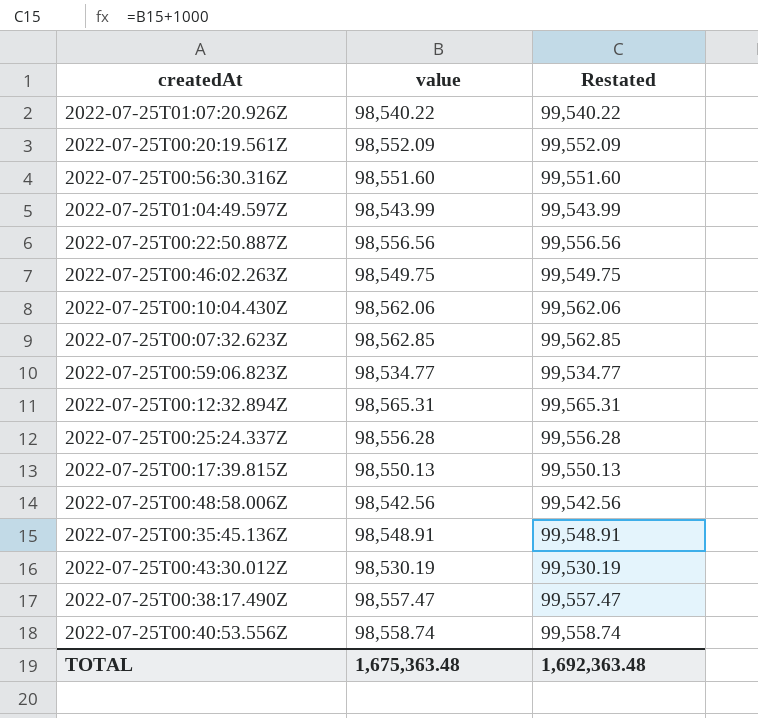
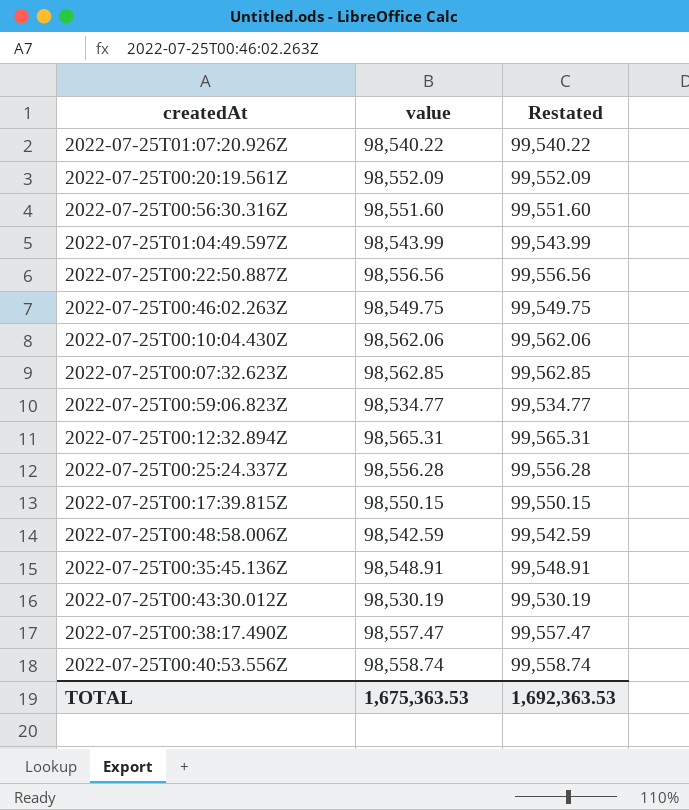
2022-07-25T00:17:39.815Z | value: 98,550.13 -> 98,550.15
2022-07-25T00:17:39.815Z | Restated: 99,550.13 -> 99,550.15
2022-07-25T00:48:58.006Z | value: 98,542.56 -> 98,542.59
2022-07-25T00:48:58.006Z | Restated: 99,542.56 -> 99,542.59
TOTAL | value: 1,675,363.48 -> 1,675,363.53
TOTAL | Restated: 1,692,363.48 -> 1,692,363.53

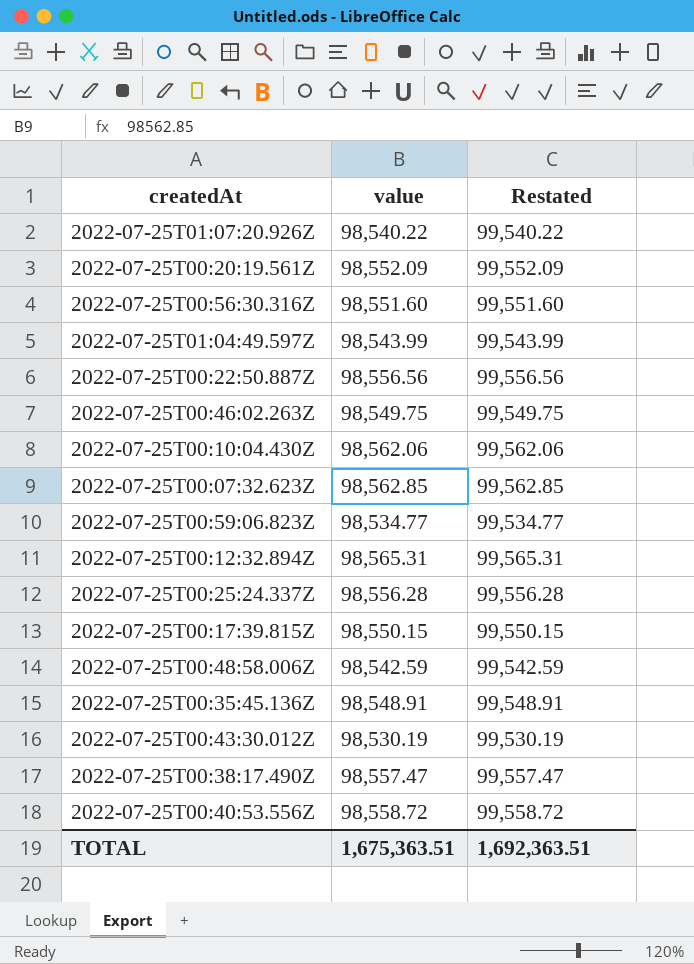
2022-07-25T00:40:53.556Z | value: 98,558.74 -> 98,558.72
2022-07-25T00:40:53.556Z | Restated: 99,558.74 -> 99,558.72
TOTAL | value: 1,675,363.53 -> 1,675,363.51
TOTAL | Restated: 1,692,363.53 -> 1,692,363.51

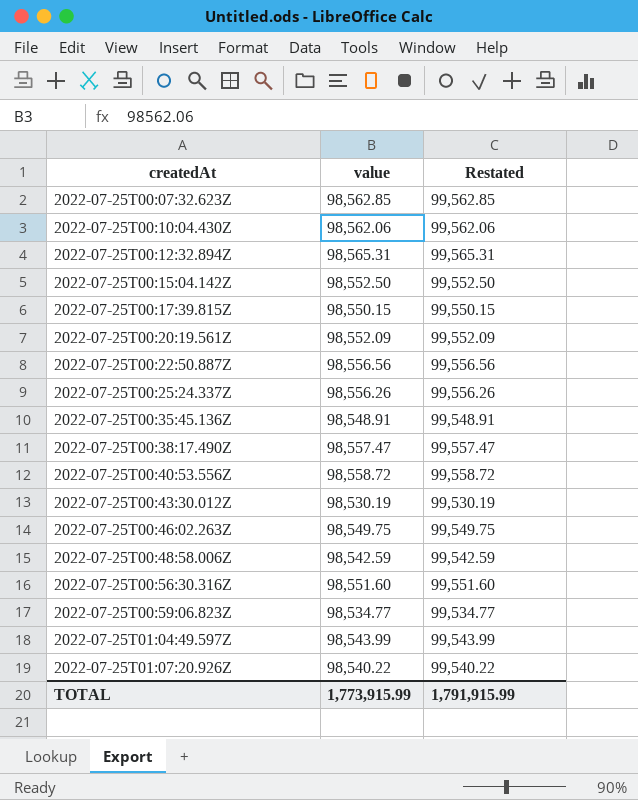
row order: none -> createdAt ascending
row 2022-07-25T00:15:04.142Z: none -> 98,552.50 | 99,552.50
2022-07-25T00:25:24.337Z | value: 98,556.28 -> 98,556.26
2022-07-25T00:25:24.337Z | Restated: 99,556.28 -> 99,556.26
TOTAL | value: 1,675,363.51 -> 1,773,915.99
TOTAL | Restated: 1,692,363.51 -> 1,791,915.99

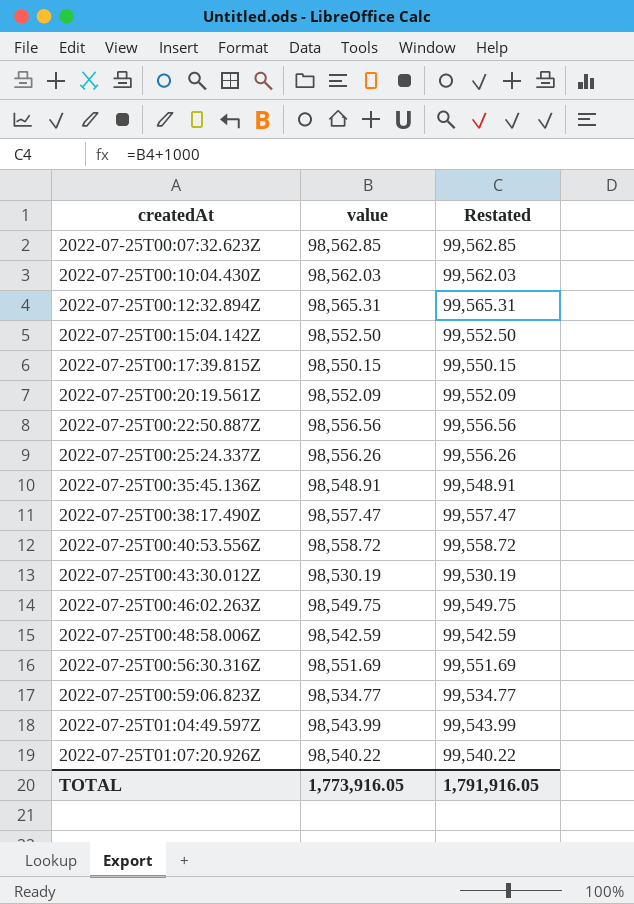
2022-07-25T00:10:04.430Z | value: 98,562.06 -> 98,562.03
2022-07-25T00:10:04.430Z | Restated: 99,562.06 -> 99,562.03
2022-07-25T00:56:30.316Z | value: 98,551.60 -> 98,551.69
2022-07-25T00:56:30.316Z | Restated: 99,551.60 -> 99,551.69
TOTAL | value: 1,773,915.99 -> 1,773,916.05
TOTAL | Restated: 1,791,915.99 -> 1,791,916.05

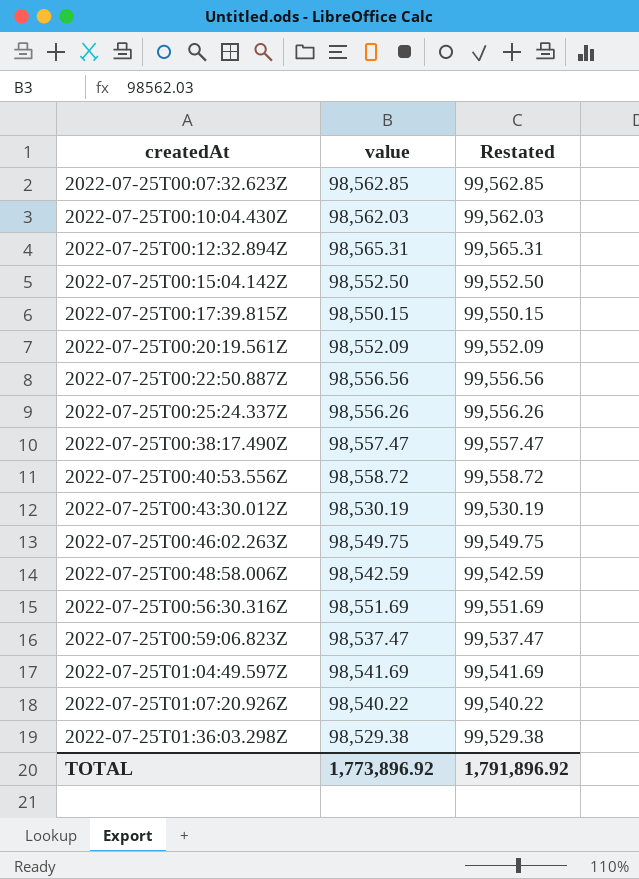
row 2022-07-25T00:35:45.136Z: 98,548.91 | 99,548.91 -> none
2022-07-25T00:59:06.823Z | value: 98,534.77 -> 98,537.47
2022-07-25T00:59:06.823Z | Restated: 99,534.77 -> 99,537.47
2022-07-25T01:04:49.597Z | value: 98,543.99 -> 98,541.69
2022-07-25T01:04:49.597Z | Restated: 99,543.99 -> 99,541.69
row 2022-07-25T01:36:03.298Z: none -> 98,529.38 | 99,529.38
TOTAL | value: 1,773,916.05 -> 1,773,896.92
TOTAL | Restated: 1,791,916.05 -> 1,791,896.92

